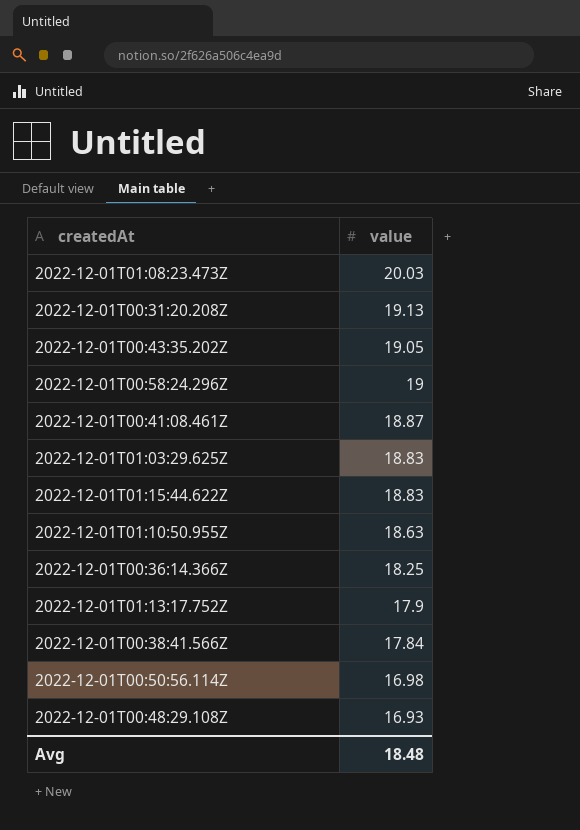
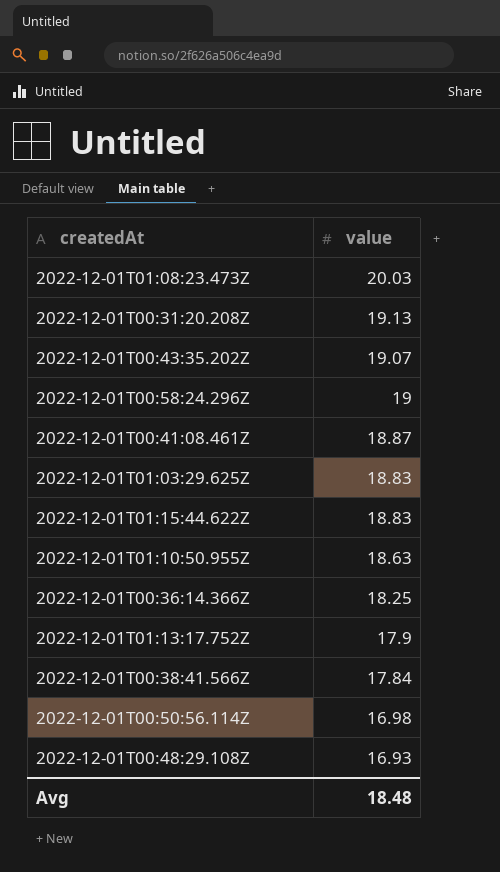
2022-12-01T00:43:35.202Z | value: 19.05 -> 19.07

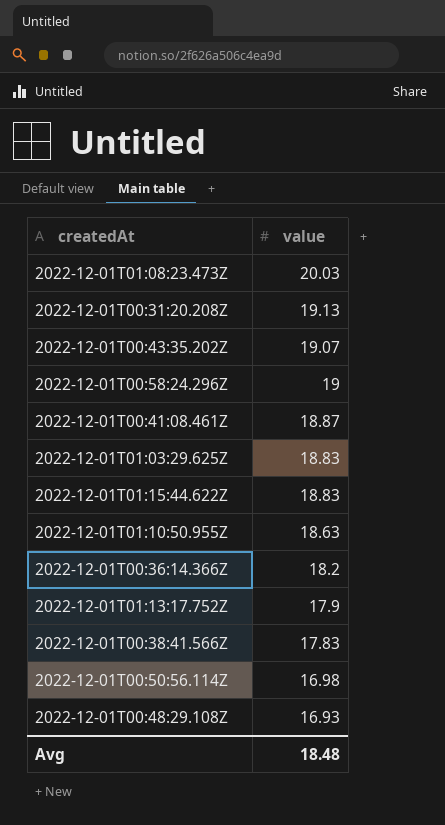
2022-12-01T00:36:14.366Z | value: 18.25 -> 18.2
2022-12-01T00:38:41.566Z | value: 17.84 -> 17.83

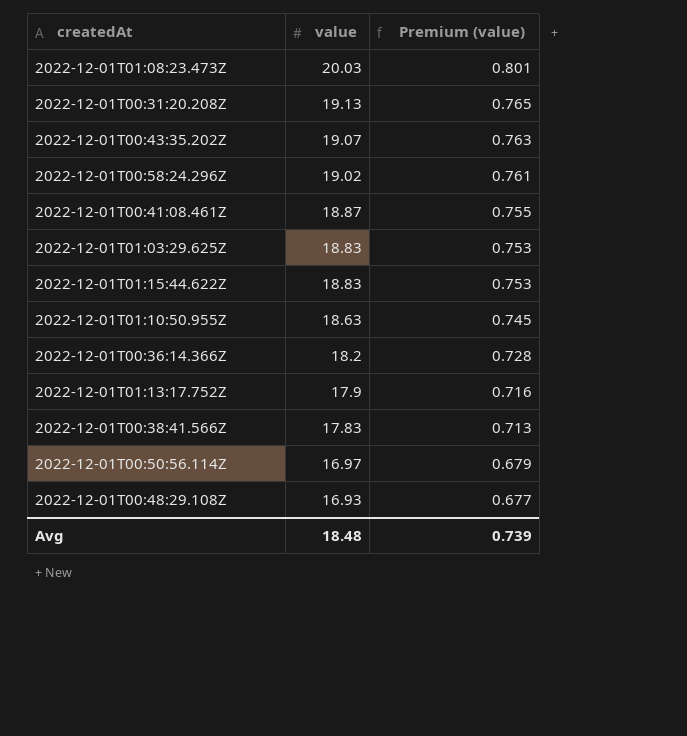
column Premium (value) | formula: none -> [value] * 0.04
2022-12-01T00:58:24.296Z | value: 19 -> 19.02
2022-12-01T00:50:56.114Z | value: 16.98 -> 16.97

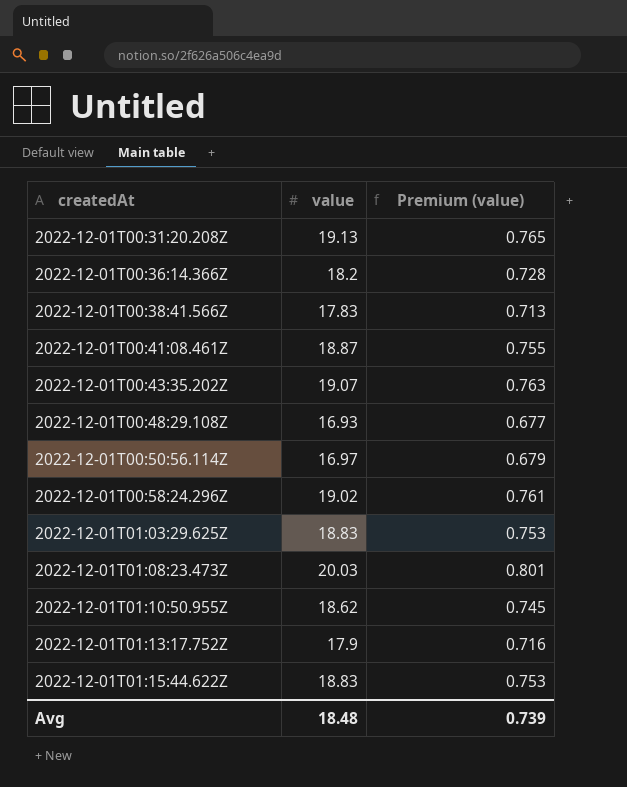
row order: value descending -> createdAt ascending
2022-12-01T01:10:50.955Z | value: 18.63 -> 18.62

